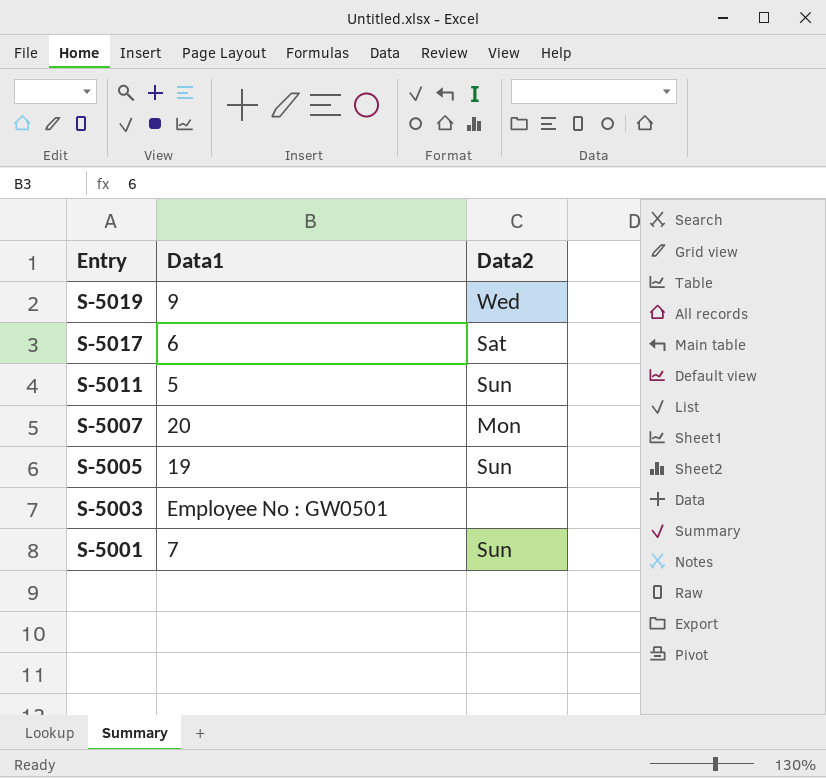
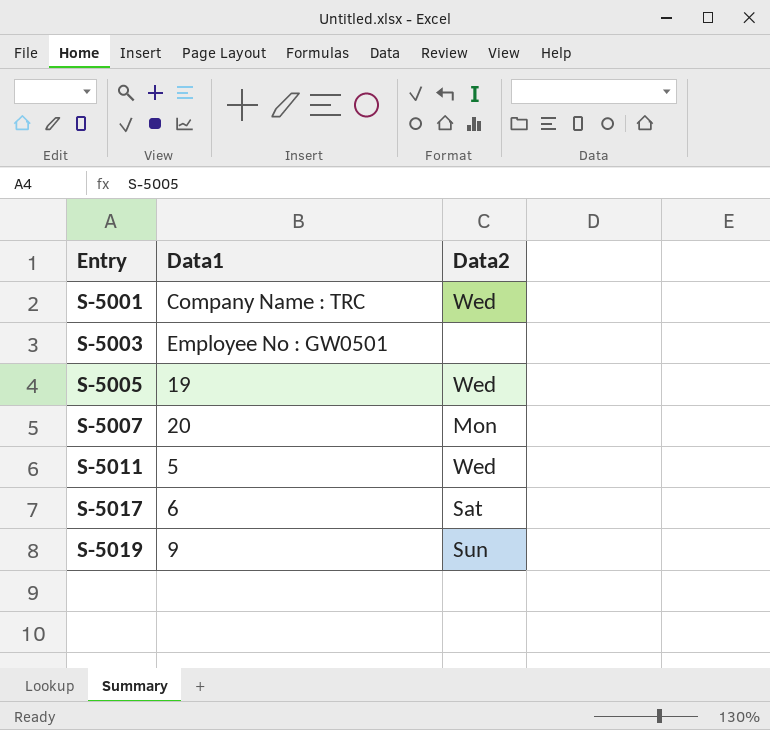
row order: Entry descending -> Entry ascending
S-5001 | Data1: 7 -> Company Name : TRC
S-5001 | Data2: Sun -> Wed
S-5005 | Data2: Sun -> Wed
S-5011 | Data2: Sun -> Wed
S-5019 | Data2: Wed -> Sun

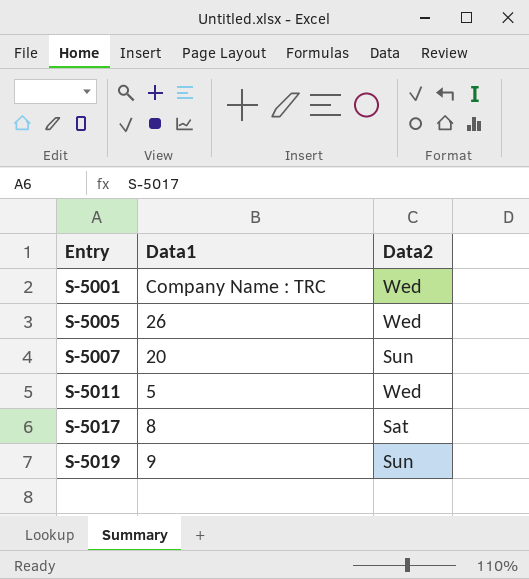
row S-5003: Employee No : GW0501 | none -> none
S-5005 | Data1: 19 -> 26
S-5007 | Data2: Mon -> Sun
S-5017 | Data1: 6 -> 8

